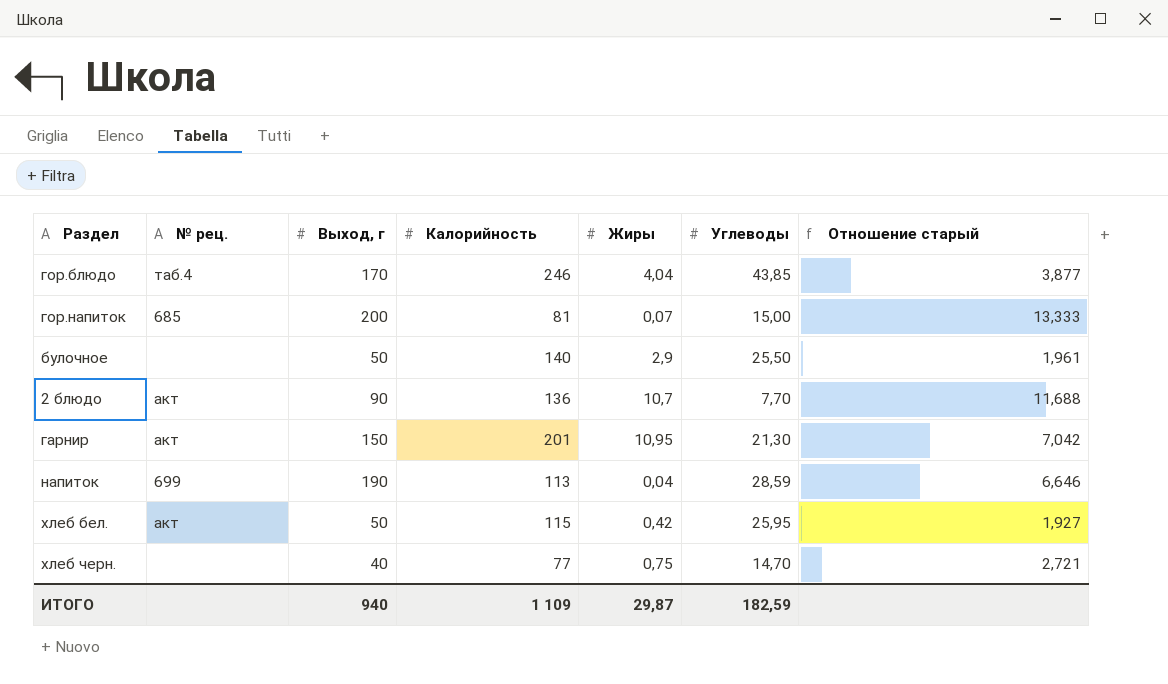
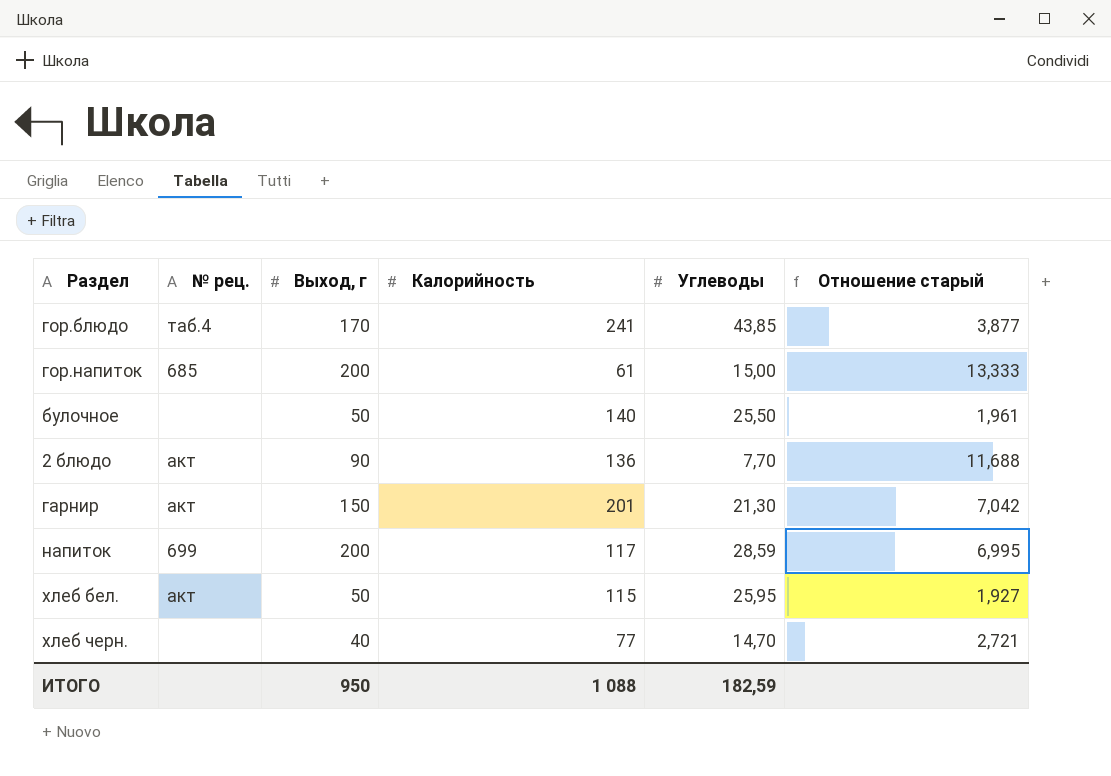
column Жиры | position: 5 -> none
гор.блюдо | Калорийность: 246 -> 241
гор.напиток | Калорийность: 81 -> 61
напиток | Выход, г: 190 -> 200
напиток | Калорийность: 113 -> 117
напиток | Отношение старый: 6,646 -> 6,995
ИТОГО | Выход, г: 940 -> 950
ИТОГО | Калорийность: 1 109 -> 1 088

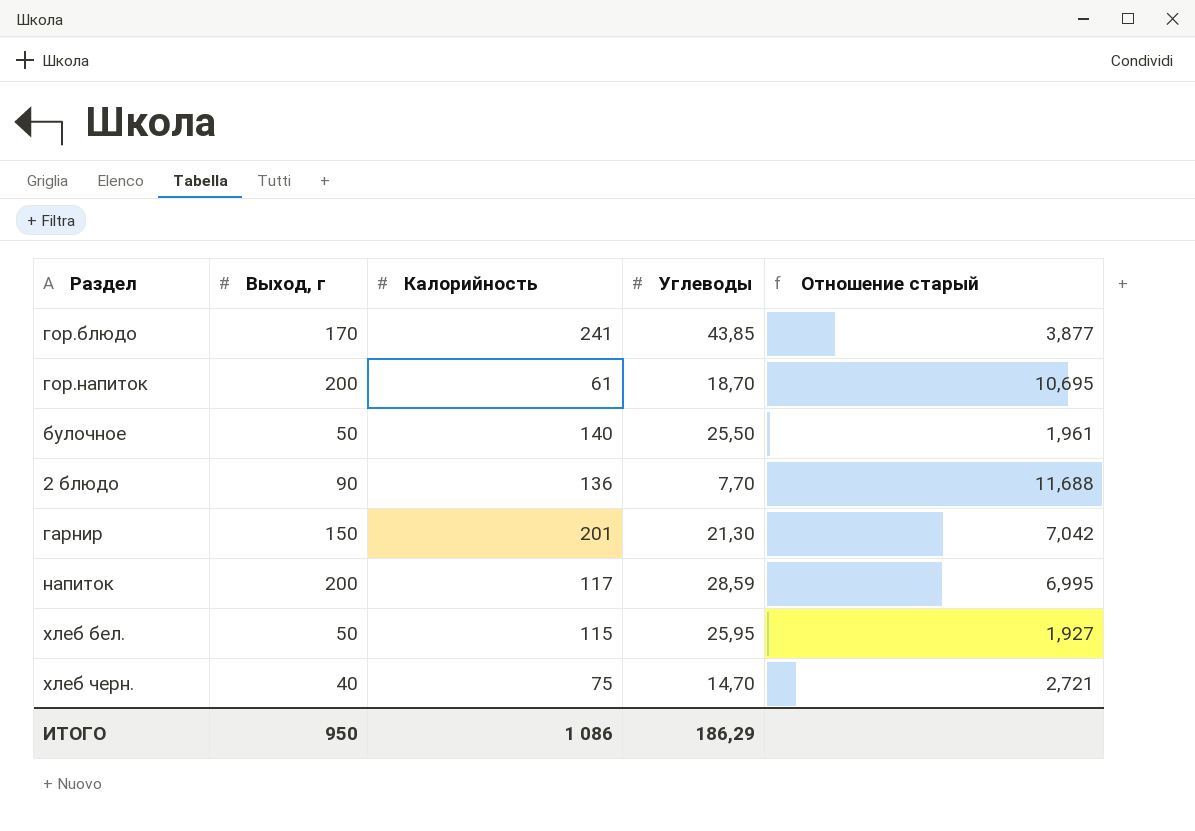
column № рец. | position: 2 -> none
гор.напиток | Углеводы: 15,00 -> 18,70
гор.напиток | Отношение старый: 13,333 -> 10,695
хлеб черн. | Калорийность: 77 -> 75
ИТОГО | Калорийность: 1 088 -> 1 086
ИТОГО | Углеводы: 182,59 -> 186,29

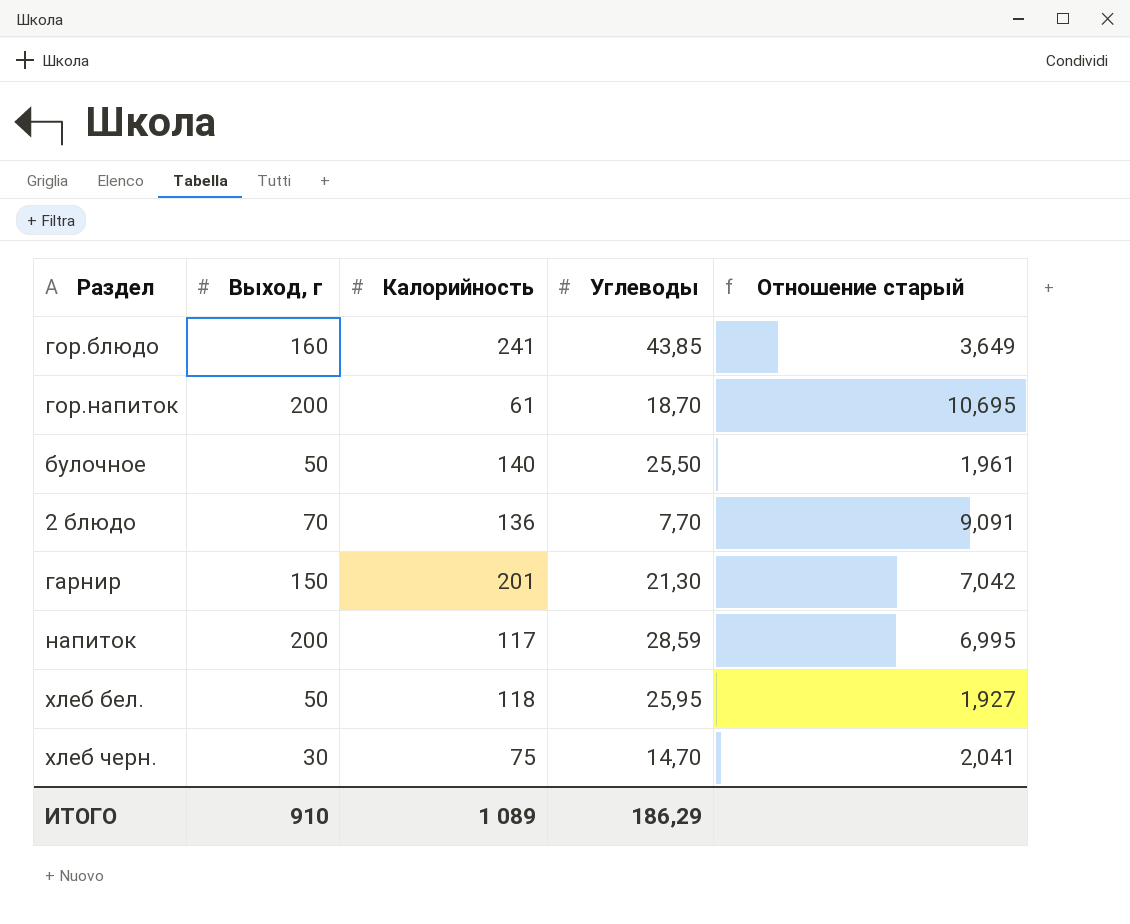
гор.блюдо | Выход, г: 170 -> 160
гор.блюдо | Отношение старый: 3,877 -> 3,649
2 блюдо | Выход, г: 90 -> 70
2 блюдо | Отношение старый: 11,688 -> 9,091
хлеб бел. | Калорийность: 115 -> 118
хлеб черн. | Выход, г: 40 -> 30
хлеб черн. | Отношение старый: 2,721 -> 2,041
ИТОГО | Выход, г: 950 -> 910
ИТОГО | Калорийность: 1 086 -> 1 089

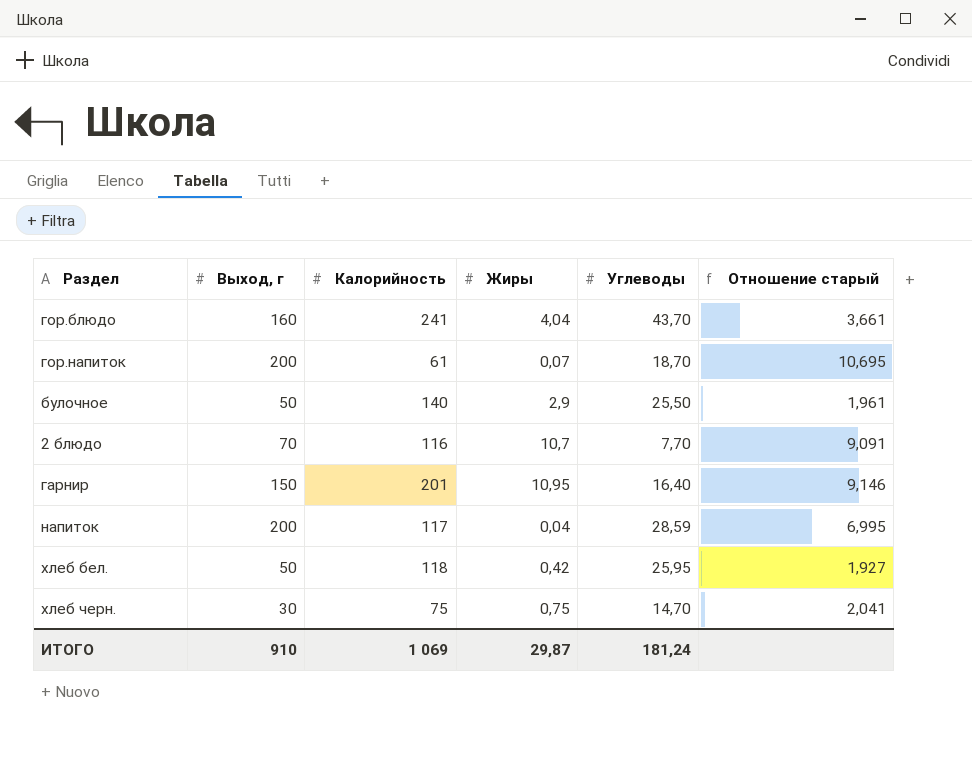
column Жиры | position: none -> 4
гор.блюдо | Углеводы: 43,85 -> 43,70
гор.блюдо | Отношение старый: 3,649 -> 3,661
2 блюдо | Калорийность: 136 -> 116
гарнир | Углеводы: 21,30 -> 16,40
гарнир | Отношение старый: 7,042 -> 9,146
ИТОГО | Калорийность: 1 089 -> 1 069
ИТОГО | Углеводы: 186,29 -> 181,24

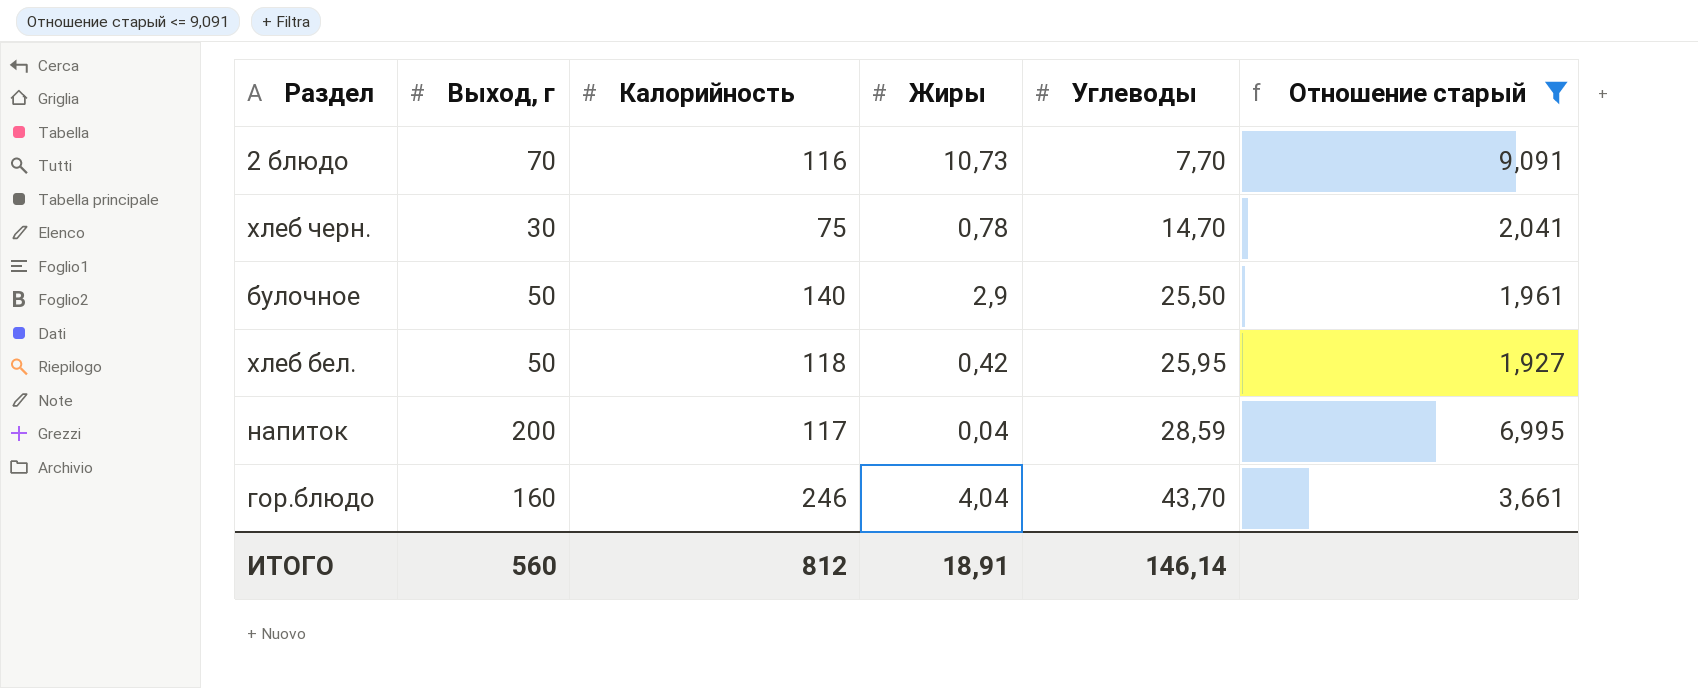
filter: none -> Отношение старый <= 9,091
row order: none -> Углеводы ascending
2 блюдо | Жиры: 10,7 -> 10,73
хлеб черн. | Жиры: 0,75 -> 0,78
гор.блюдо | Калорийность: 241 -> 246
ИТОГО | Выход, г: 910 -> 560
ИТОГО | Калорийность: 1 069 -> 812
ИТОГО | Жиры: 29,87 -> 18,91
ИТОГО | Углеводы: 181,24 -> 146,14

